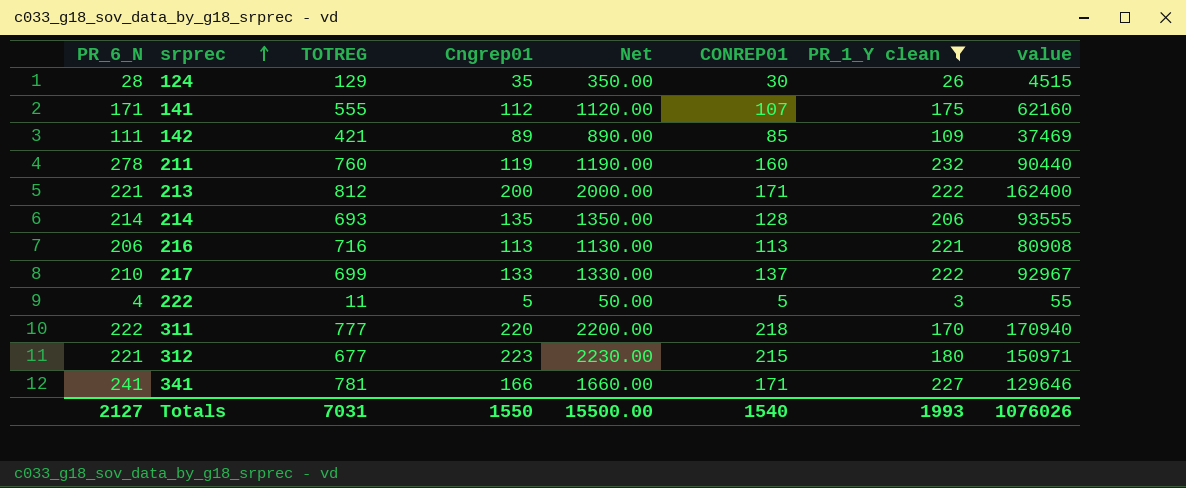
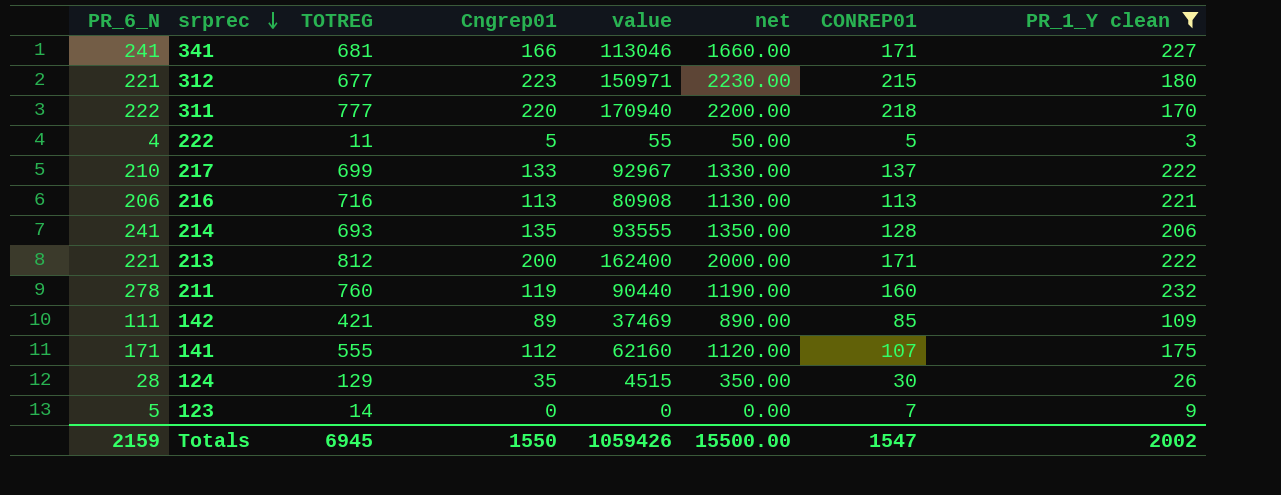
row order: srprec ascending -> srprec descending
column value | position: 8 -> 5
column name: Net -> net
341 | TOTREG: 781 -> 681
341 | value: 129646 -> 113046
214 | PR_6_N: 214 -> 241
row 123: none -> 5 | 14 | 0 | 0 | 0.00 | 7 | 9
Totals | PR_6_N: 2127 -> 2159
Totals | TOTREG: 7031 -> 6945
Totals | value: 1076026 -> 1059426
Totals | CONREP01: 1540 -> 1547
Totals | PR_1_Y clean: 1993 -> 2002

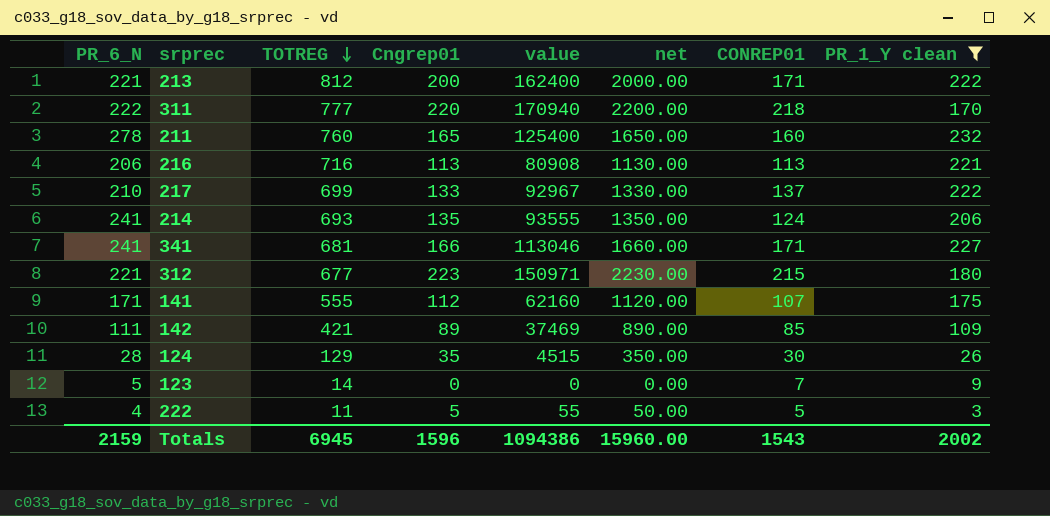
row order: srprec descending -> TOTREG descending
211 | Cngrep01: 119 -> 165
211 | value: 90440 -> 125400
211 | net: 1190.00 -> 1650.00
214 | CONREP01: 128 -> 124
Totals | Cngrep01: 1550 -> 1596
Totals | value: 1059426 -> 1094386
Totals | net: 15500.00 -> 15960.00
Totals | CONREP01: 1547 -> 1543

